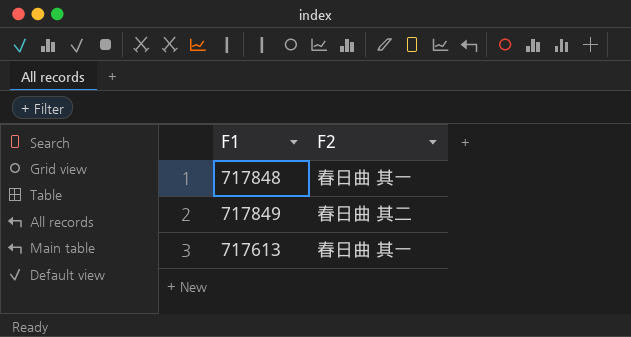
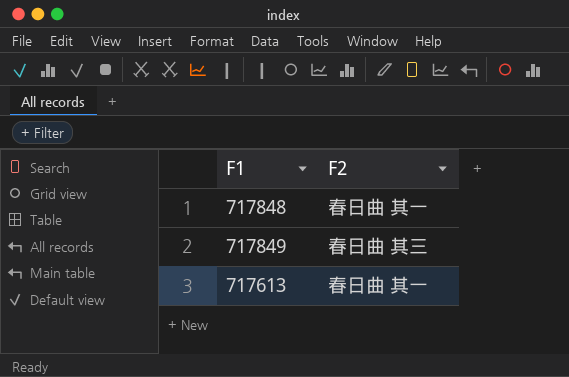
717849 | F2: 春日曲 其二 -> 春日曲 其三

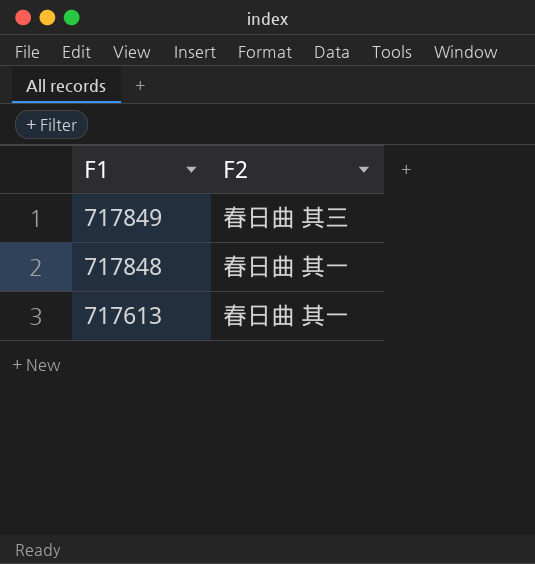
row order: none -> F1 descending

